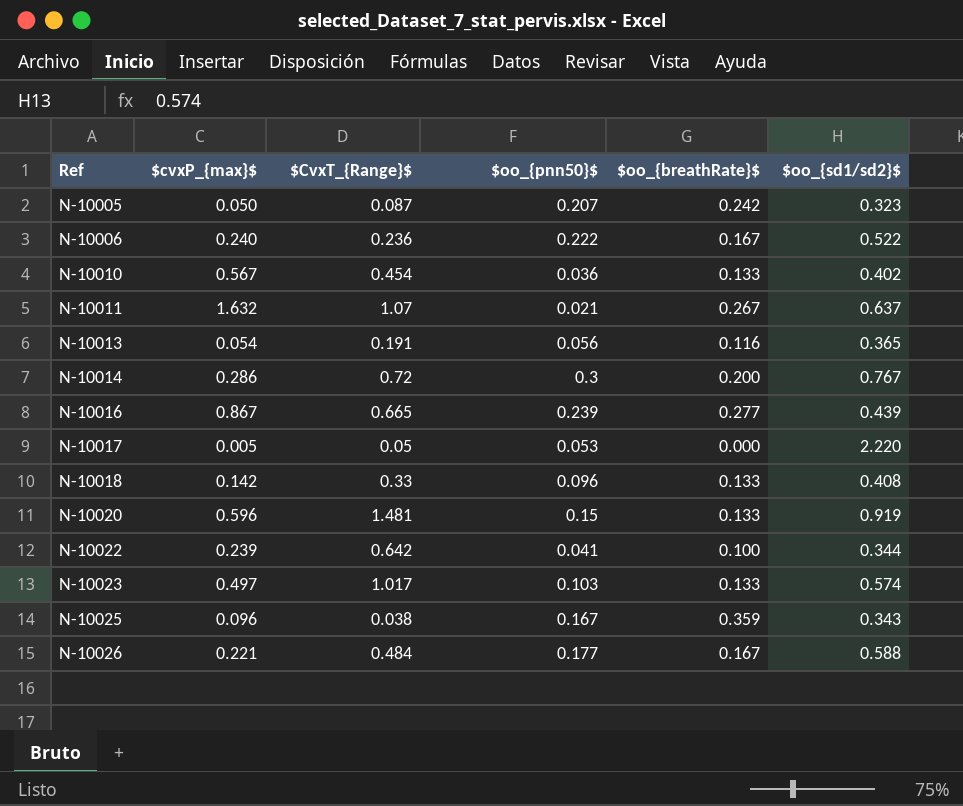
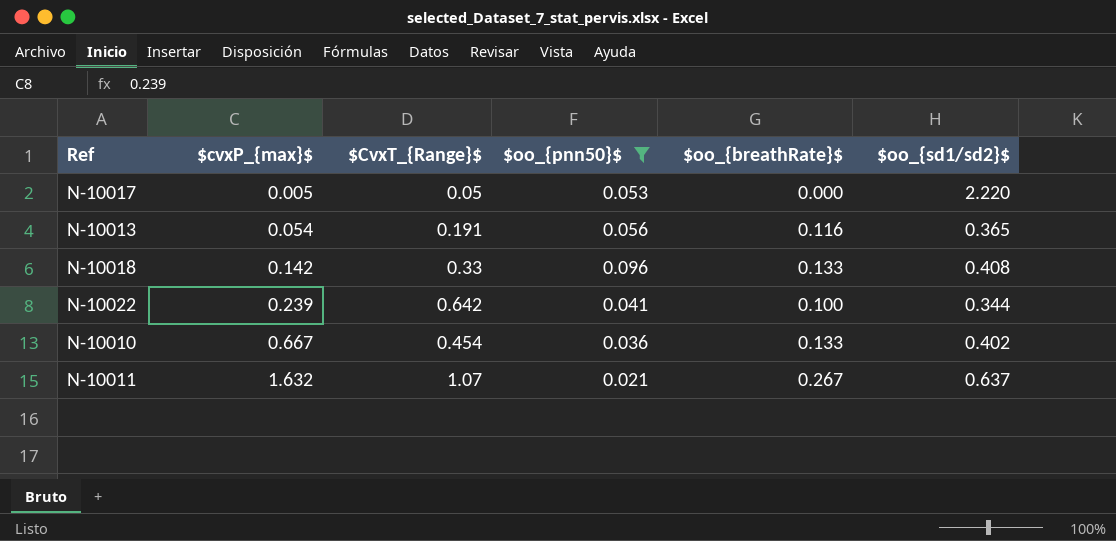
filter: none -> $oo_{pnn50}$ <= 0.096
row order: Ref ascending -> $cvxP_{max}$ ascending
N-10010 | $cvxP_{max}$: 0.567 -> 0.667

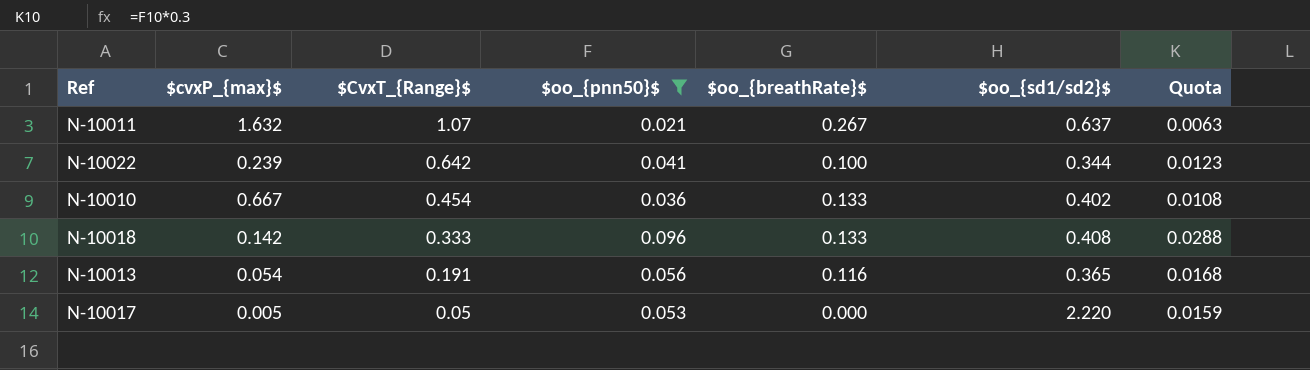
row order: $cvxP_{max}$ ascending -> $CvxT_{Range}$ descending
column Quota | formula: none -> [$oo_{pnn50}$] * 0.3
N-10018 | $CvxT_{Range}$: 0.33 -> 0.333

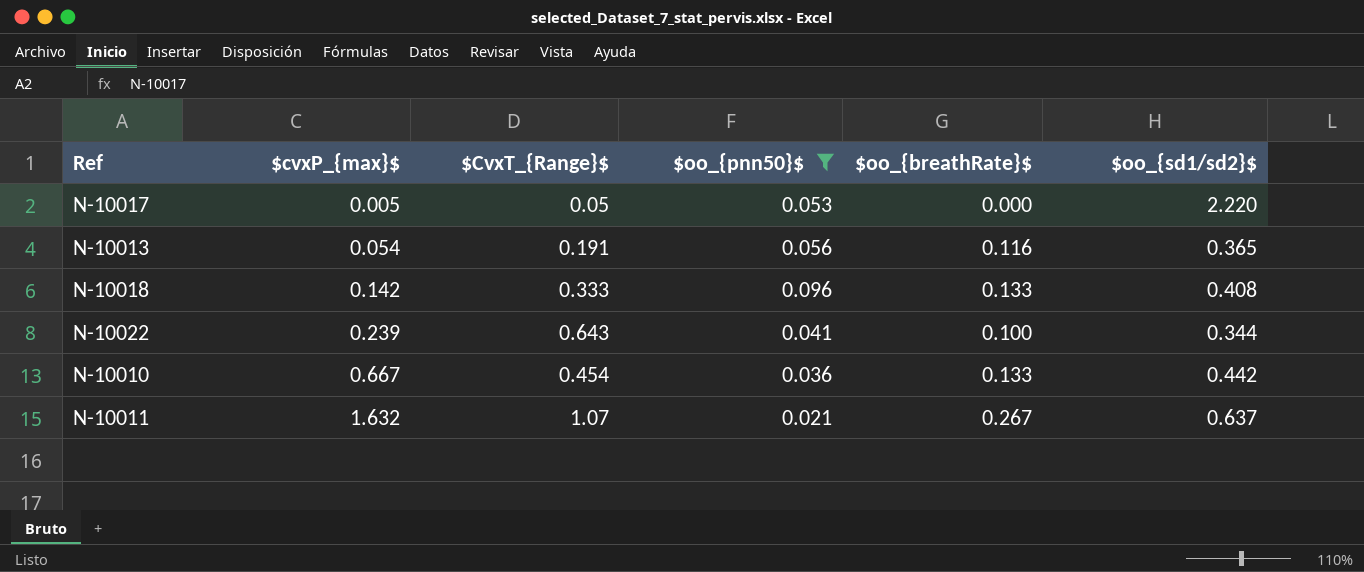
row order: $CvxT_{Range}$ descending -> $cvxP_{max}$ ascending
column Quota | formula: [$oo_{pnn50}$] * 0.3 -> none
N-10022 | $CvxT_{Range}$: 0.642 -> 0.643
N-10010 | $oo_{sd1/sd2}$: 0.402 -> 0.442

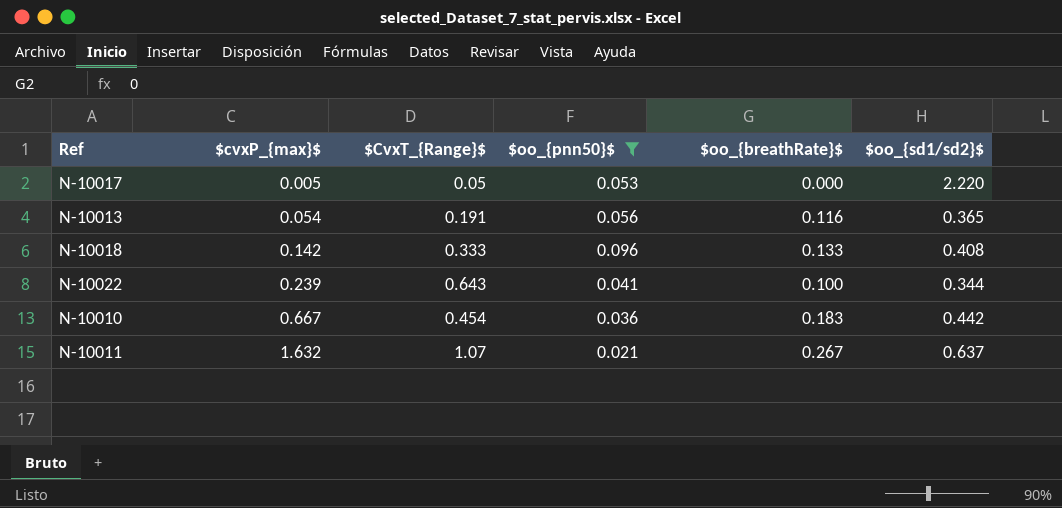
N-10010 | $oo_{breathRate}$: 0.133 -> 0.183

